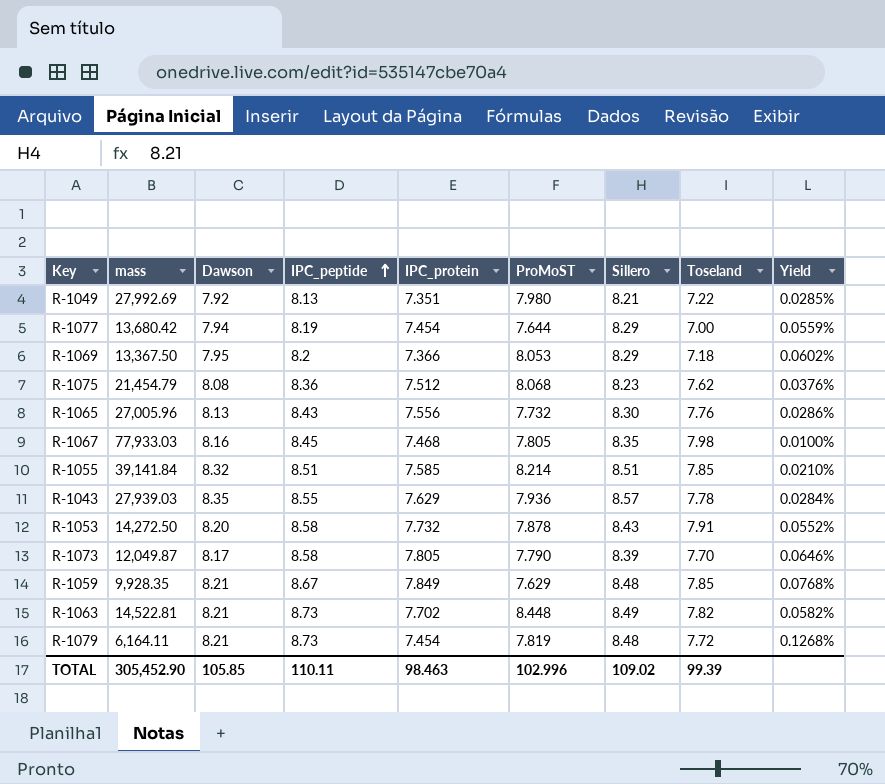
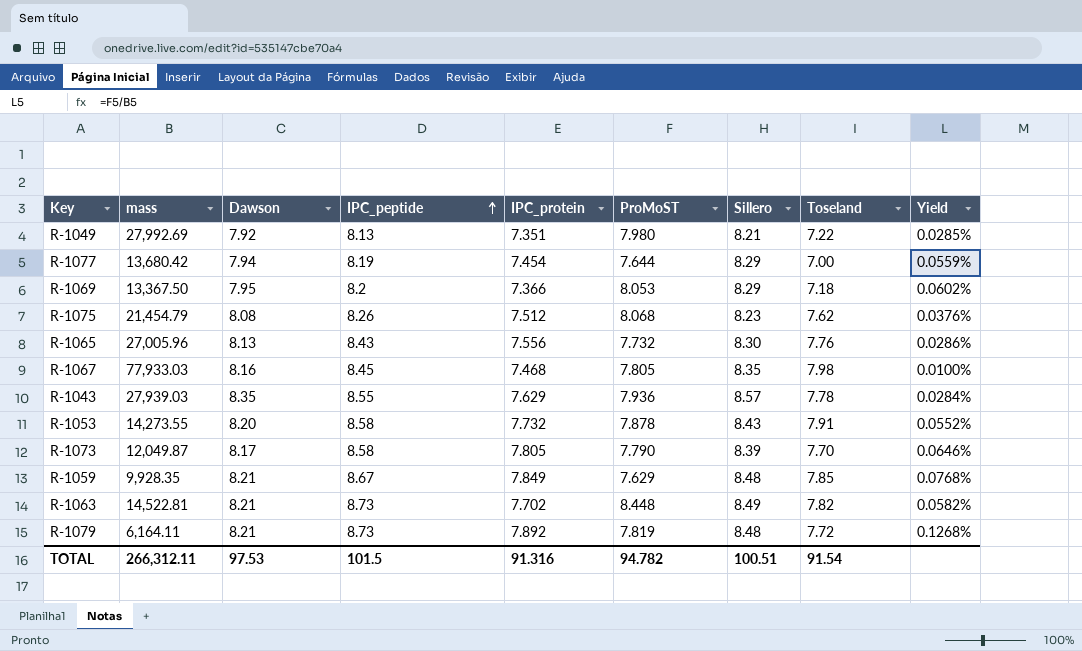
row R-1055: 39,141.84 | 8.32 | 8.51 | 7.585 | 8.214 | 8.51 | 7.85 | 0.0210% -> none
R-1075 | IPC_peptide: 8.36 -> 8.26
R-1053 | mass: 14,272.50 -> 14,273.55
R-1079 | IPC_protein: 7.454 -> 7.892
TOTAL | mass: 305,452.90 -> 266,312.11
TOTAL | Dawson: 105.85 -> 97.53
TOTAL | IPC_peptide: 110.11 -> 101.5
TOTAL | IPC_protein: 98.463 -> 91.316
TOTAL | ProMoST: 102.996 -> 94.782
TOTAL | Sillero: 109.02 -> 100.51
TOTAL | Toseland: 99.39 -> 91.54

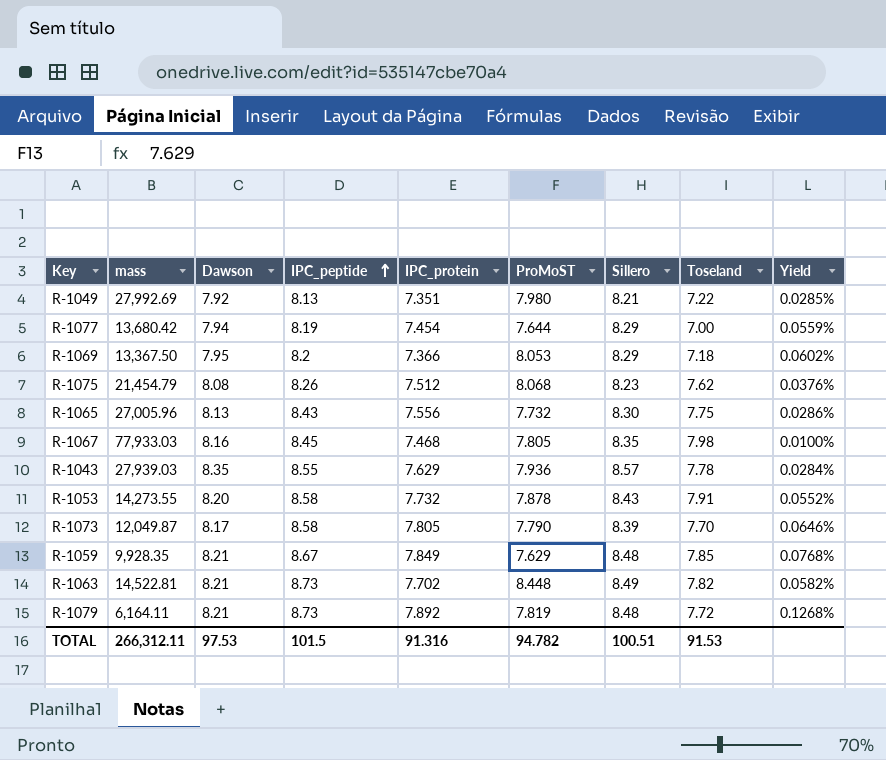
R-1065 | Toseland: 7.76 -> 7.75
TOTAL | Toseland: 91.54 -> 91.53

